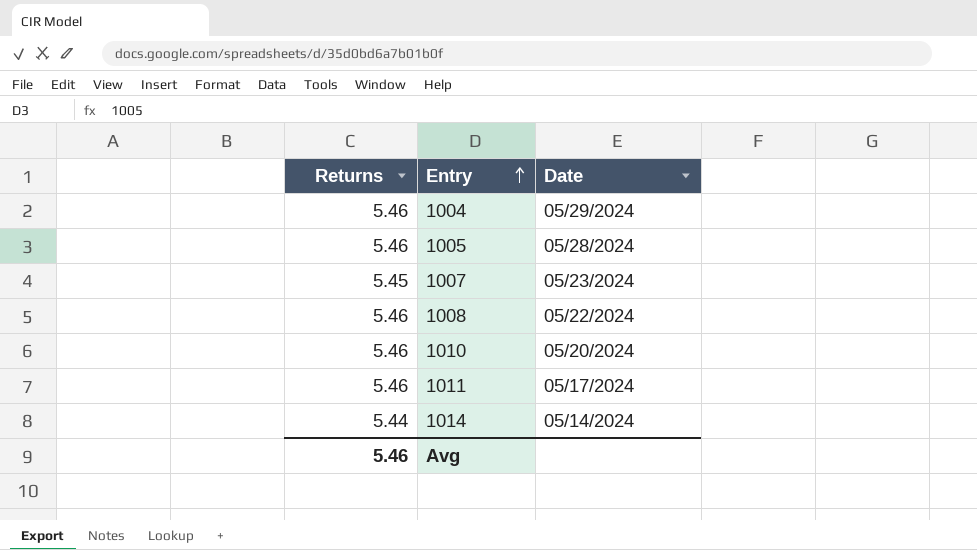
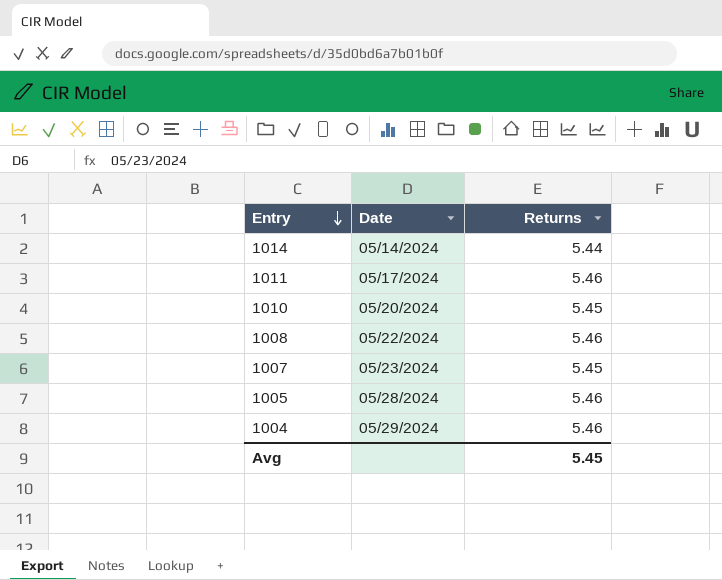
row order: Entry ascending -> Entry descending
column Returns | position: 1 -> 3
1010 | Returns: 5.46 -> 5.45
Avg | Returns: 5.46 -> 5.45

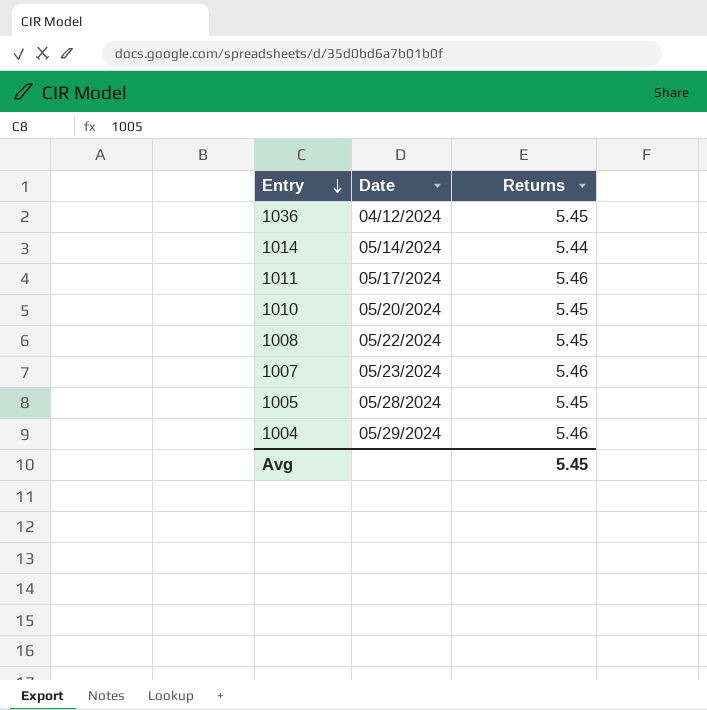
row 1036: none -> 04/12/2024 | 5.45
1008 | Returns: 5.46 -> 5.45
1007 | Returns: 5.45 -> 5.46
1005 | Returns: 5.46 -> 5.45

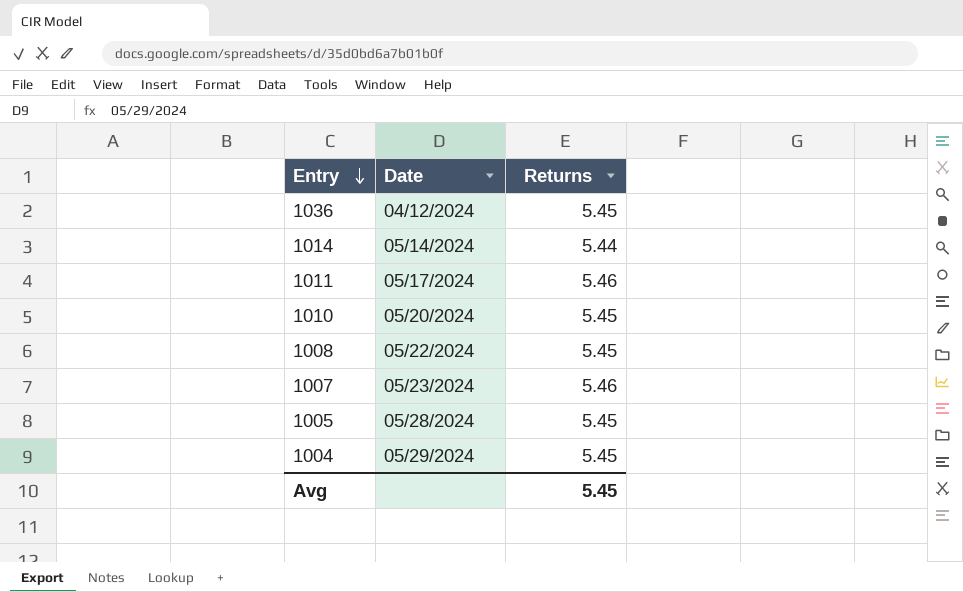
1004 | Returns: 5.46 -> 5.45

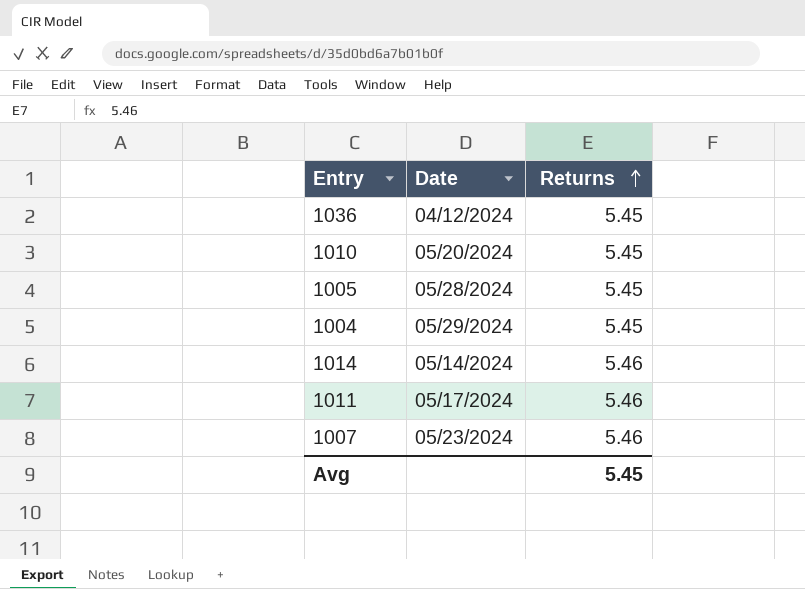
row order: Entry descending -> Returns ascending
row 1008: 05/22/2024 | 5.45 -> none
1014 | Returns: 5.44 -> 5.46

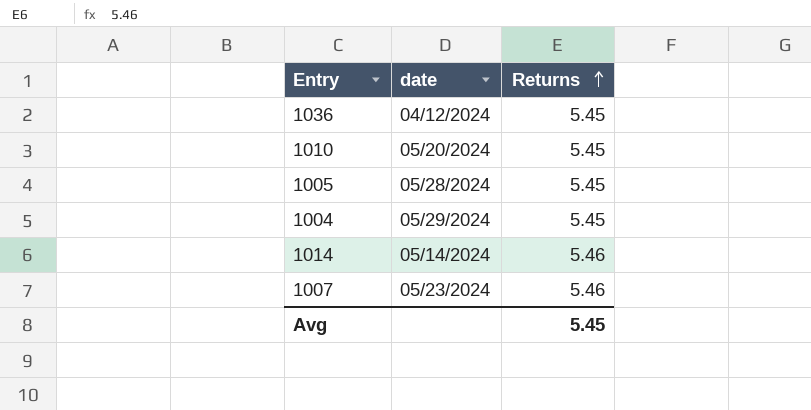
column name: Date -> date
row 1011: 05/17/2024 | 5.46 -> none

